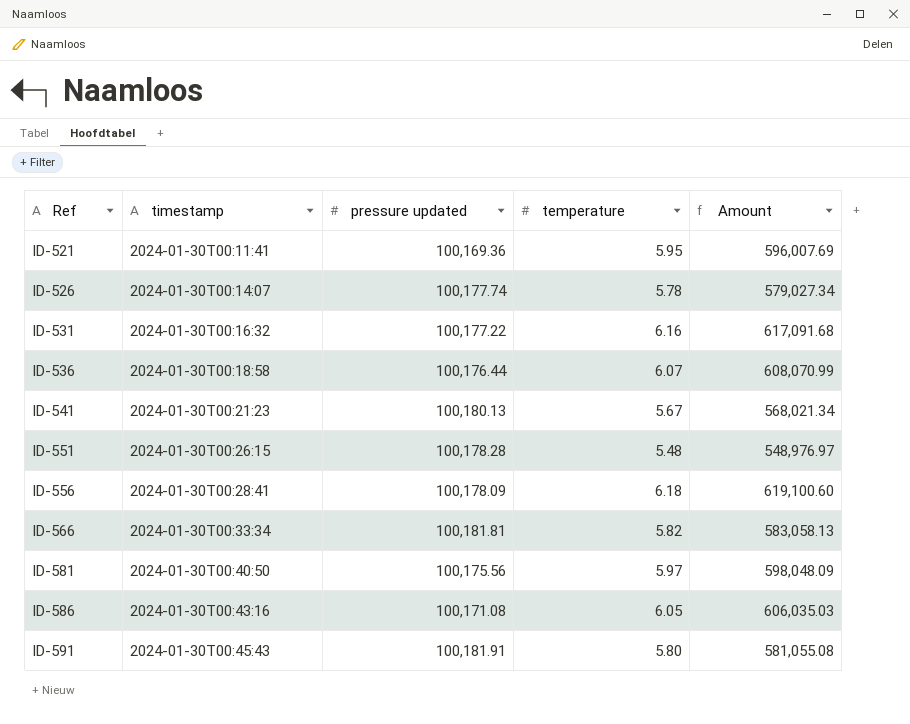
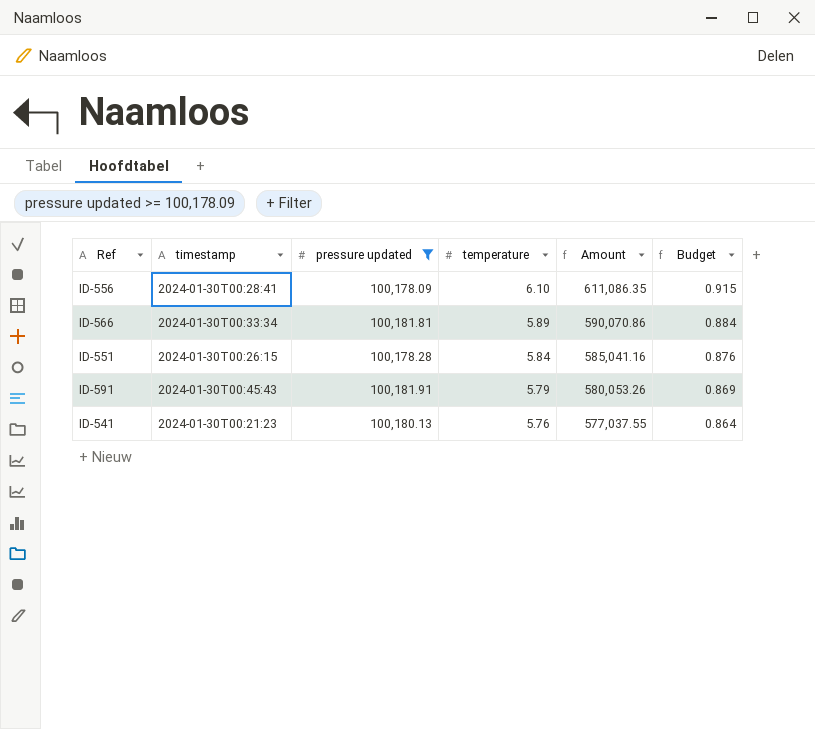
filter: none -> pressure updated >= 100,178.09
row order: Ref ascending -> temperature descending
column Budget | formula: none -> [temperature] * 0.15
ID-556 | temperature: 6.18 -> 6.10
ID-556 | Amount: 619,100.60 -> 611,086.35
ID-566 | temperature: 5.82 -> 5.89
ID-566 | Amount: 583,058.13 -> 590,070.86
ID-551 | temperature: 5.48 -> 5.84
ID-551 | Amount: 548,976.97 -> 585,041.16
ID-591 | temperature: 5.80 -> 5.79
ID-591 | Amount: 581,055.08 -> 580,053.26
ID-541 | temperature: 5.67 -> 5.76
ID-541 | Amount: 568,021.34 -> 577,037.55

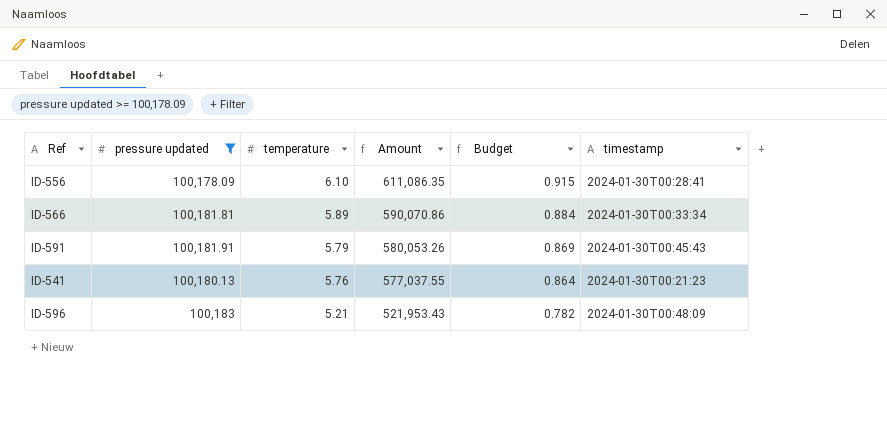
column timestamp | position: 2 -> 6
row ID-551: 2024-01-30T00:26:15 | 100,178.28 | 5.84 | 585,041.16 | 0.876 -> none
row ID-596: none -> 100,183 | 5.21 | 521,953.43 | 0.782 | 2024-01-30T00:48:09

